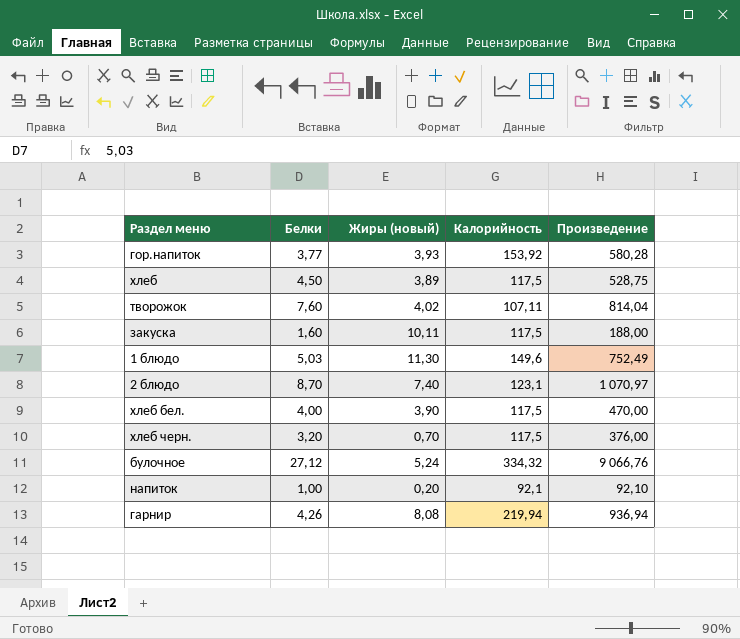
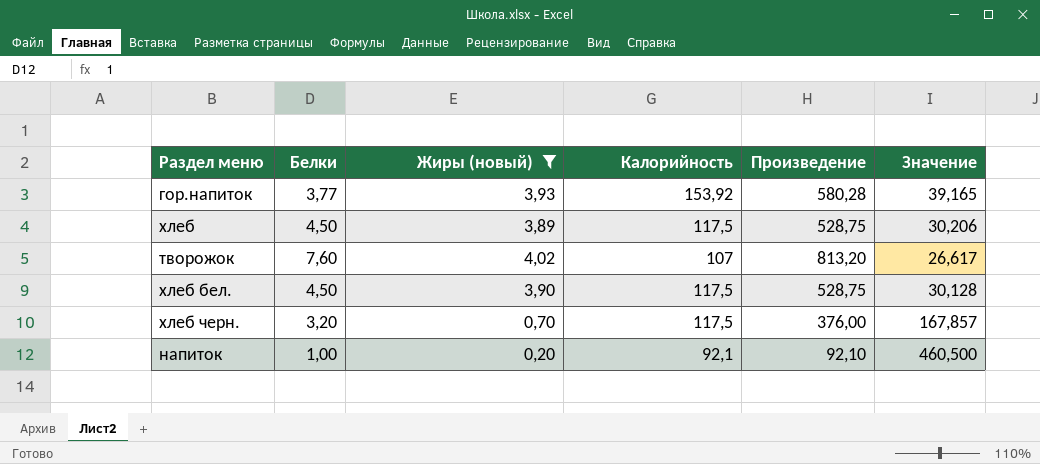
filter: none -> Жиры (новый) <= 4,02
column Значение | formula: none -> [Калорийность] / [Жиры (новый)]
творожок | Калорийность: 107,11 -> 107
творожок | Произведение: 814,04 -> 813,20
хлеб бел. | Белки: 4,00 -> 4,50
хлеб бел. | Произведение: 470,00 -> 528,75

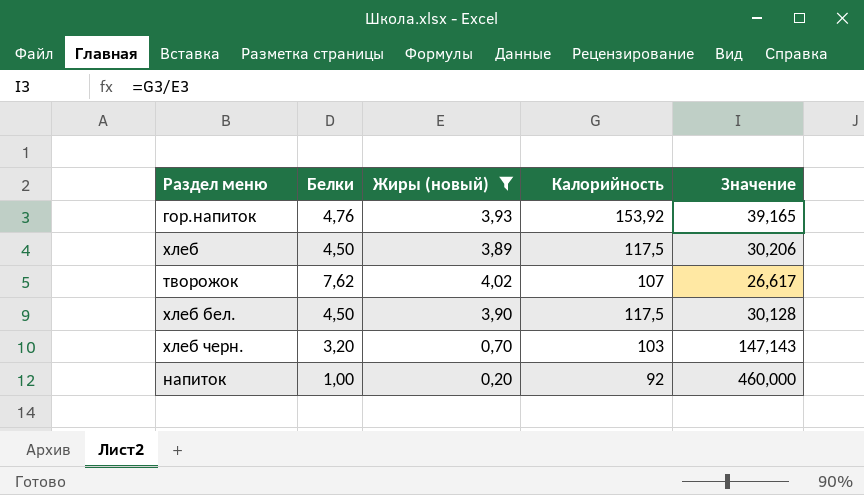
column Произведение | formula: [Белки] * [Калорийность] -> none
гор.напиток | Белки: 3,77 -> 4,76
творожок | Белки: 7,60 -> 7,62
хлеб черн. | Калорийность: 117,5 -> 103
хлеб черн. | Значение: 167,857 -> 147,143
напиток | Калорийность: 92,1 -> 92
напиток | Значение: 460,500 -> 460,000

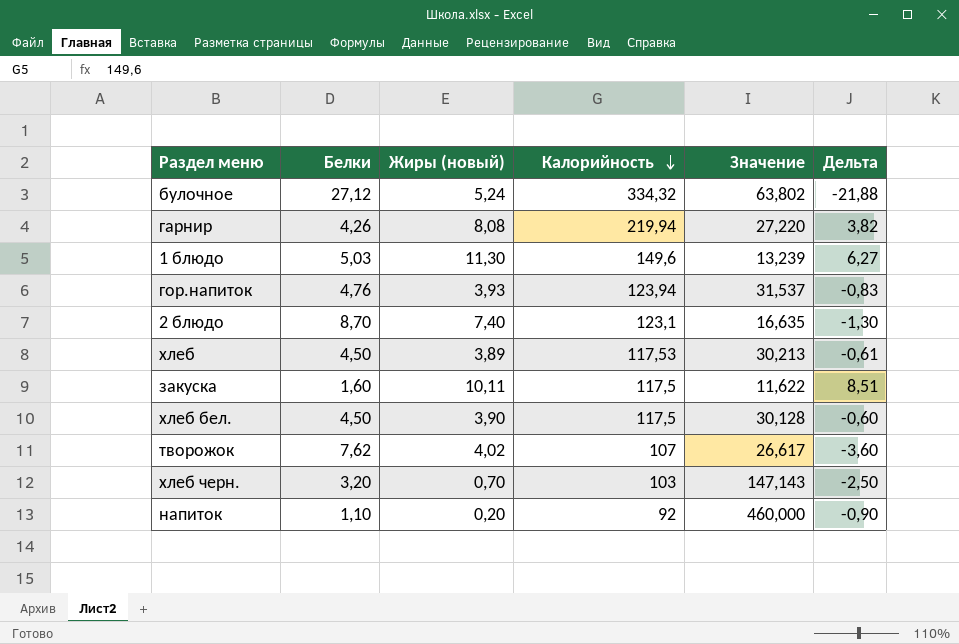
filter: Жиры (новый) <= 4,02 -> none
row order: none -> Калорийность descending
column Дельта | formula: none -> [Жиры (новый)] - [Белки]
гор.напиток | Калорийность: 153,92 -> 123,94
гор.напиток | Значение: 39,165 -> 31,537
хлеб | Калорийность: 117,5 -> 117,53
хлеб | Значение: 30,206 -> 30,213
напиток | Белки: 1,00 -> 1,10

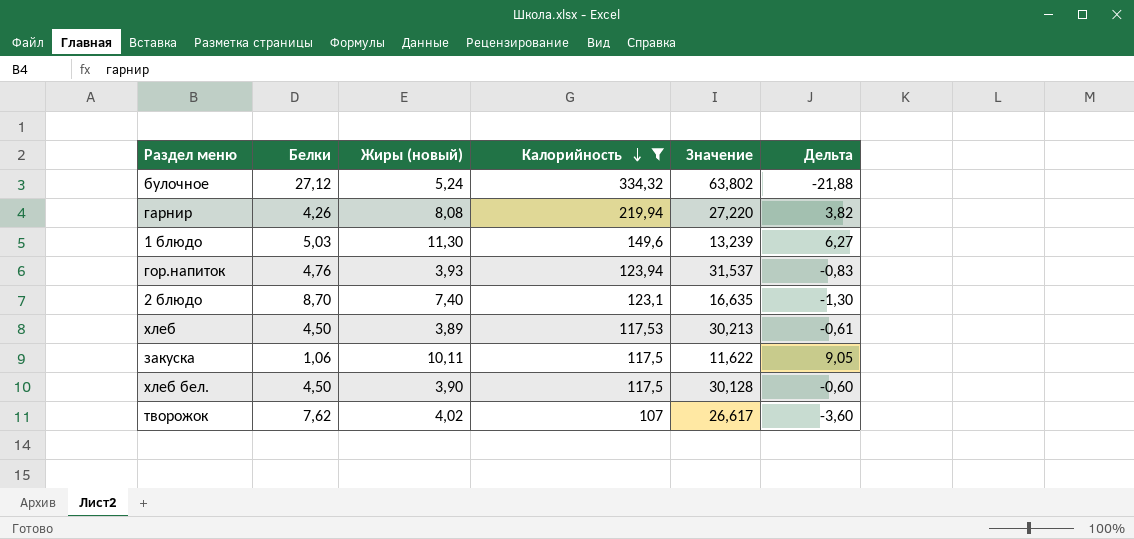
filter: none -> Калорийность >= 107
закуска | Белки: 1,60 -> 1,06
закуска | Дельта: 8,51 -> 9,05

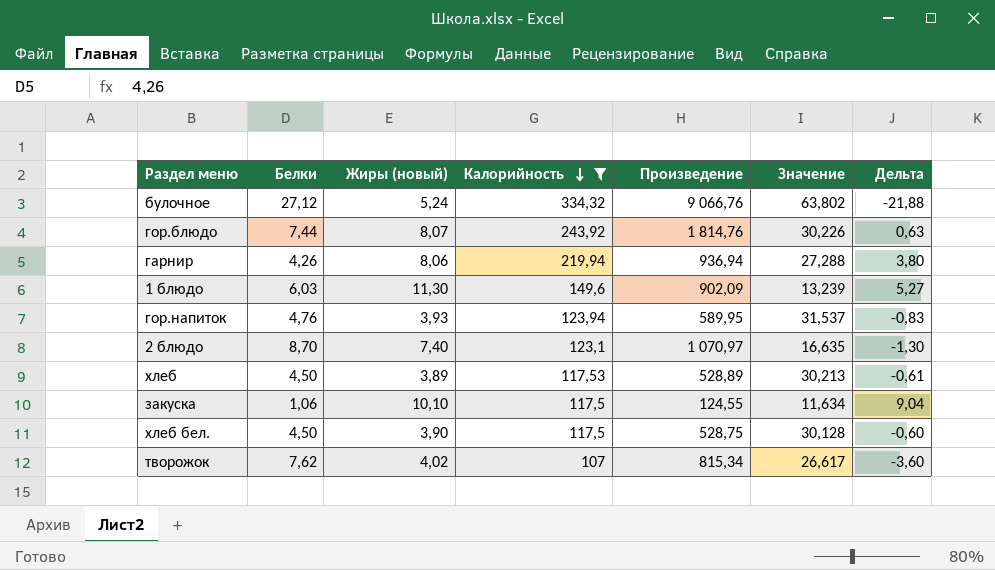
column Произведение | formula: none -> [Белки] * [Калорийность]
row гор.блюдо: none -> 7,44 | 8,07 | 243,92 | 1 814,76 | 30,226 | 0,63
гарнир | Жиры (новый): 8,08 -> 8,06
гарнир | Значение: 27,220 -> 27,288
гарнир | Дельта: 3,82 -> 3,80
1 блюдо | Белки: 5,03 -> 6,03
1 блюдо | Дельта: 6,27 -> 5,27
закуска | Жиры (новый): 10,11 -> 10,10
закуска | Значение: 11,622 -> 11,634
закуска | Дельта: 9,05 -> 9,04

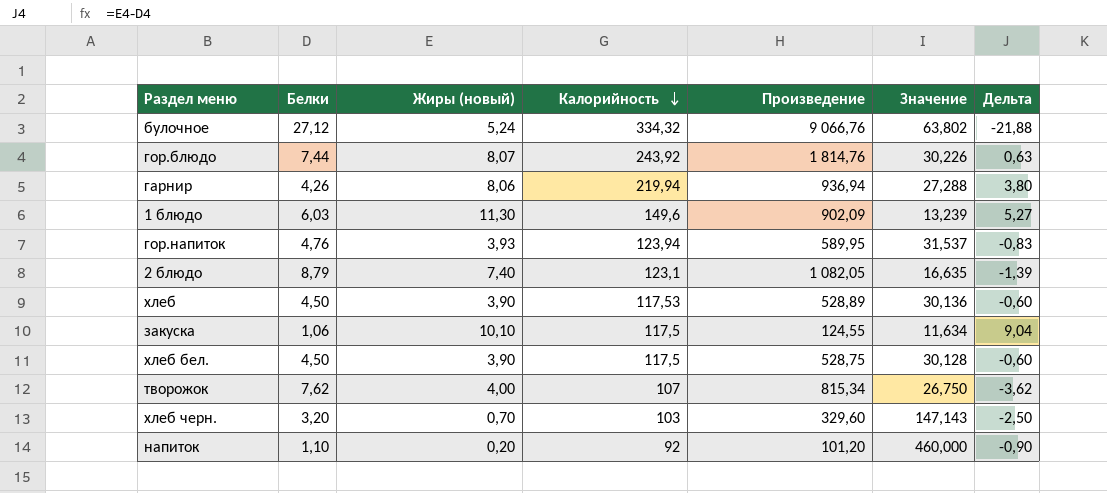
filter: Калорийность >= 107 -> none
2 блюдо | Белки: 8,70 -> 8,79
2 блюдо | Произведение: 1 070,97 -> 1 082,05
2 блюдо | Дельта: -1,30 -> -1,39
хлеб | Жиры (новый): 3,89 -> 3,90
хлеб | Значение: 30,213 -> 30,136
хлеб | Дельта: -0,61 -> -0,60
творожок | Жиры (новый): 4,02 -> 4,00
творожок | Значение: 26,617 -> 26,750
творожок | Дельта: -3,60 -> -3,62

